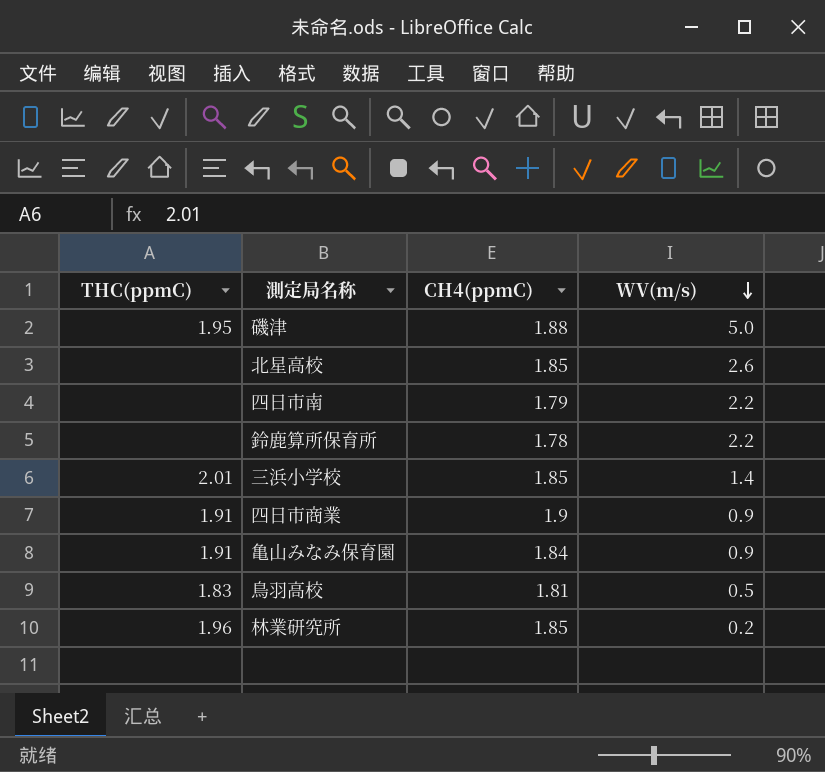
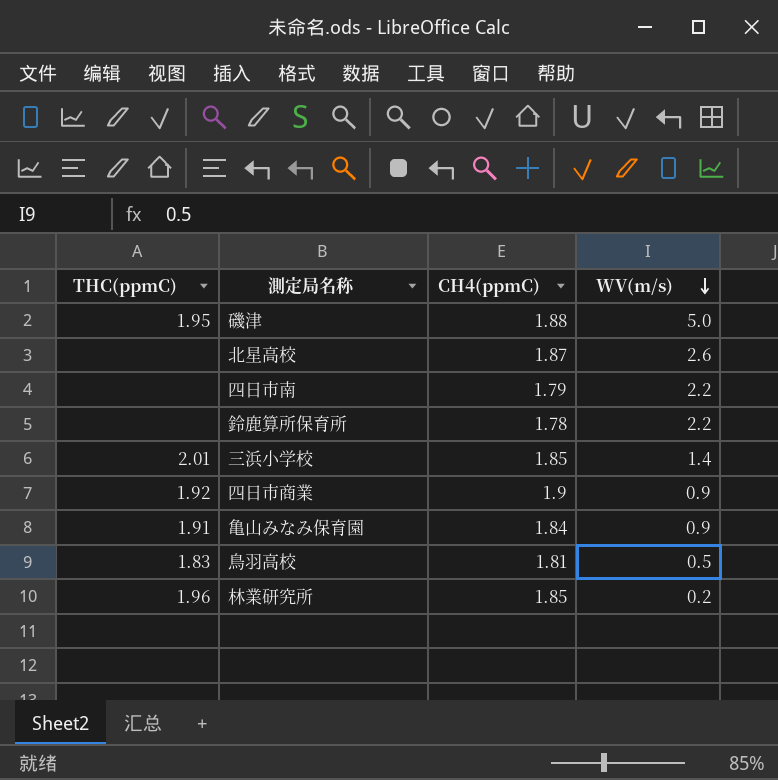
北星高校 | CH4(ppmC): 1.85 -> 1.87
四日市商業 | THC(ppmC): 1.91 -> 1.92

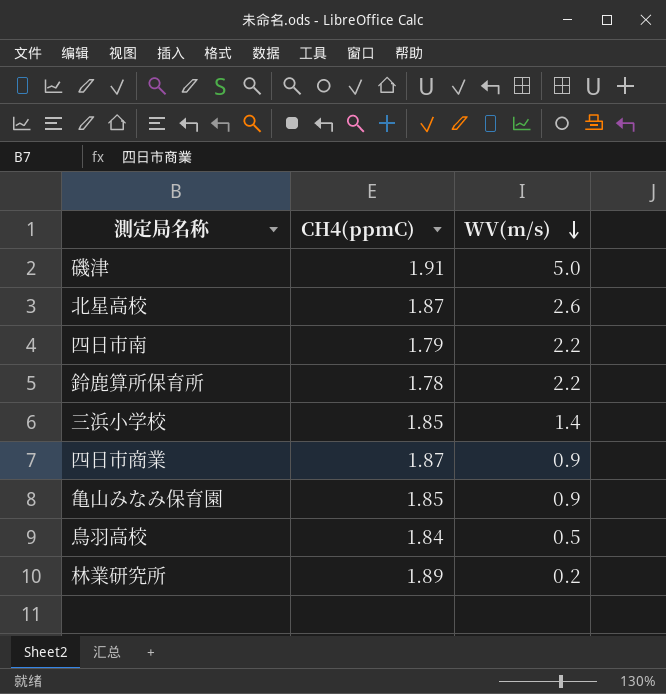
column THC(ppmC) | position: 1 -> none
磯津 | CH4(ppmC): 1.88 -> 1.91
四日市商業 | CH4(ppmC): 1.9 -> 1.87
亀山みなみ保育園 | CH4(ppmC): 1.84 -> 1.85
鳥羽高校 | CH4(ppmC): 1.81 -> 1.84
林業研究所 | CH4(ppmC): 1.85 -> 1.89

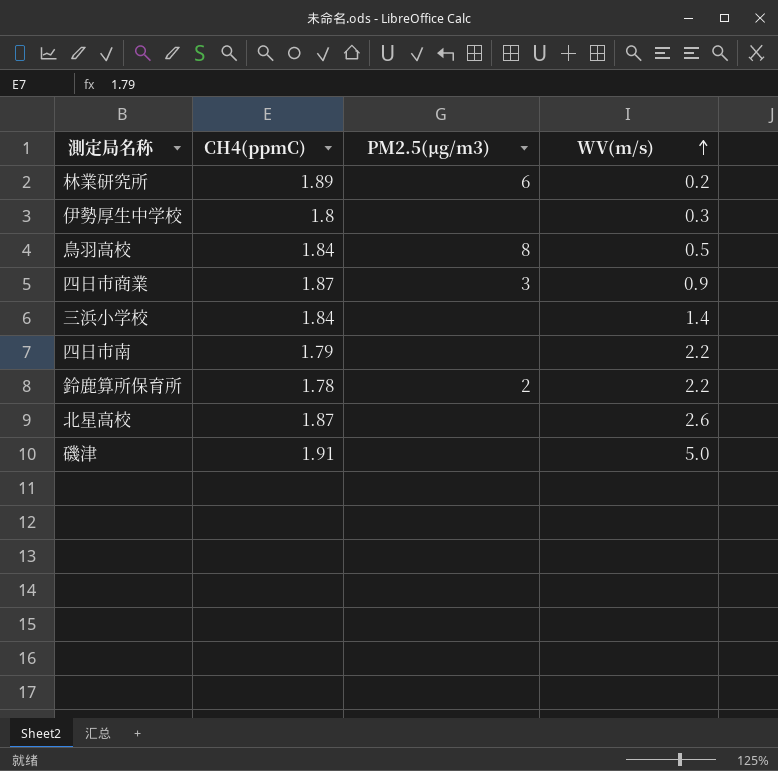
row order: WV(m/s) descending -> WV(m/s) ascending
column PM2.5(μg/m3) | position: none -> 3
row 亀山みなみ保育園: 1.85 | 0.9 -> none
row 伊勢厚生中学校: none -> 1.8 | none | 0.3
三浜小学校 | CH4(ppmC): 1.85 -> 1.84

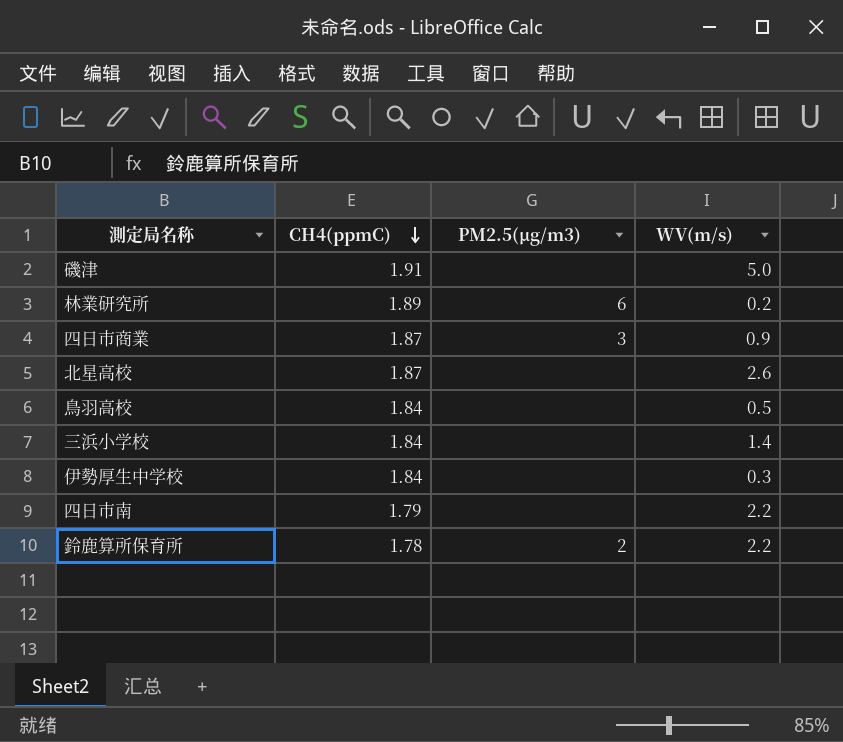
row order: WV(m/s) ascending -> CH4(ppmC) descending
鳥羽高校 | PM2.5(μg/m3): 8 -> none
伊勢厚生中学校 | CH4(ppmC): 1.8 -> 1.84

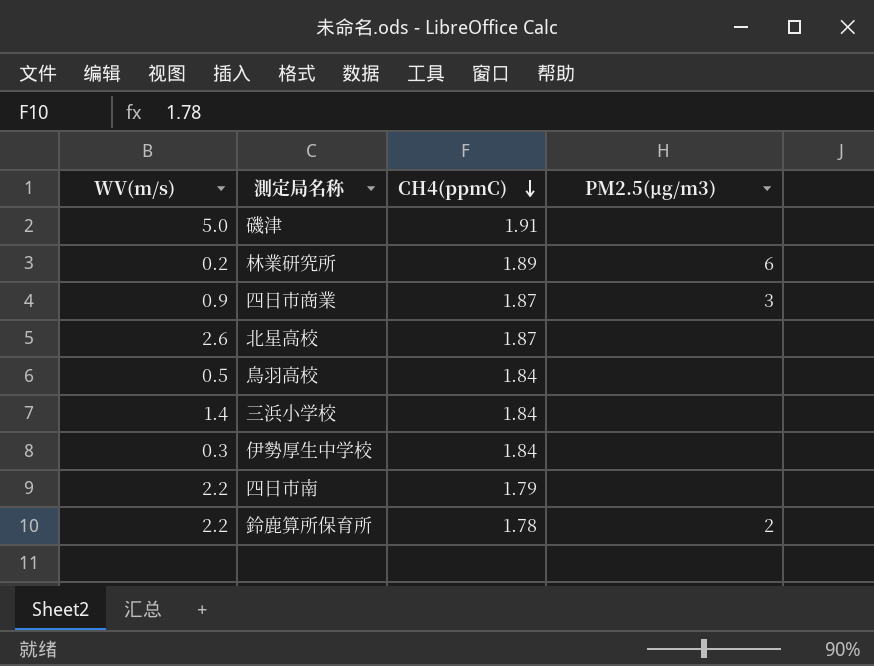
column WV(m/s) | position: 4 -> 1

